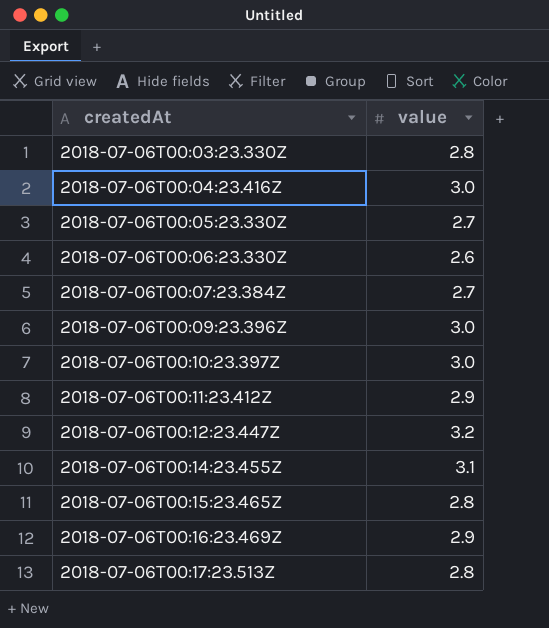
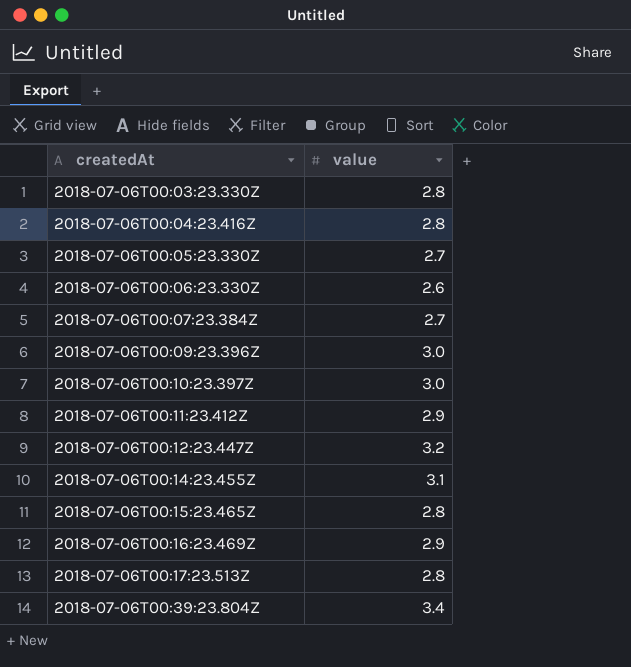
2018-07-06T00:04:23.416Z | value: 3.0 -> 2.8
row 2018-07-06T00:39:23.804Z: none -> 3.4

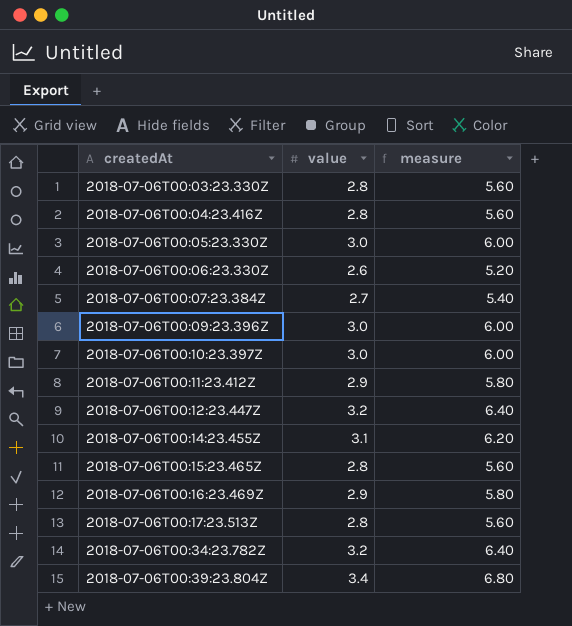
column measure | formula: none -> [value] * 2
2018-07-06T00:05:23.330Z | value: 2.7 -> 3.0
row 2018-07-06T00:34:23.782Z: none -> 3.2 | 6.40

